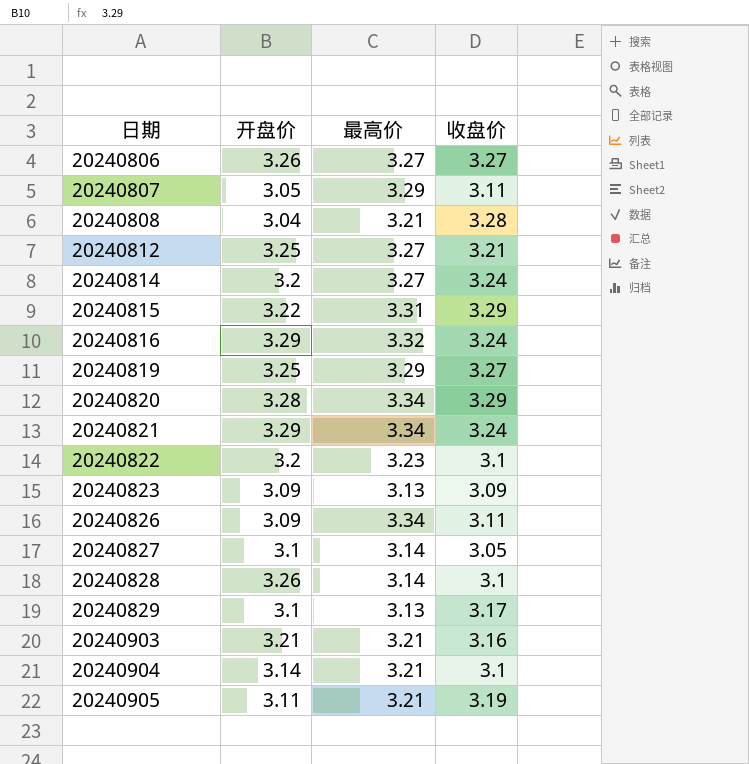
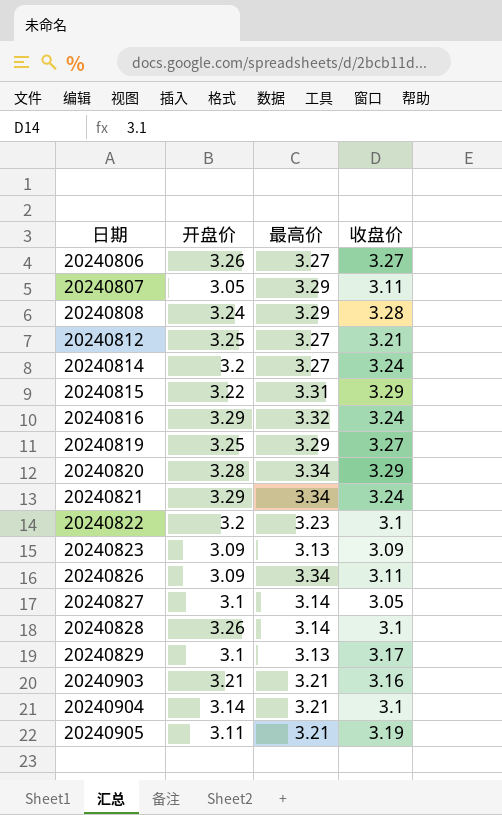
20240808 | 开盘价: 3.04 -> 3.24
20240808 | 最高价: 3.21 -> 3.29

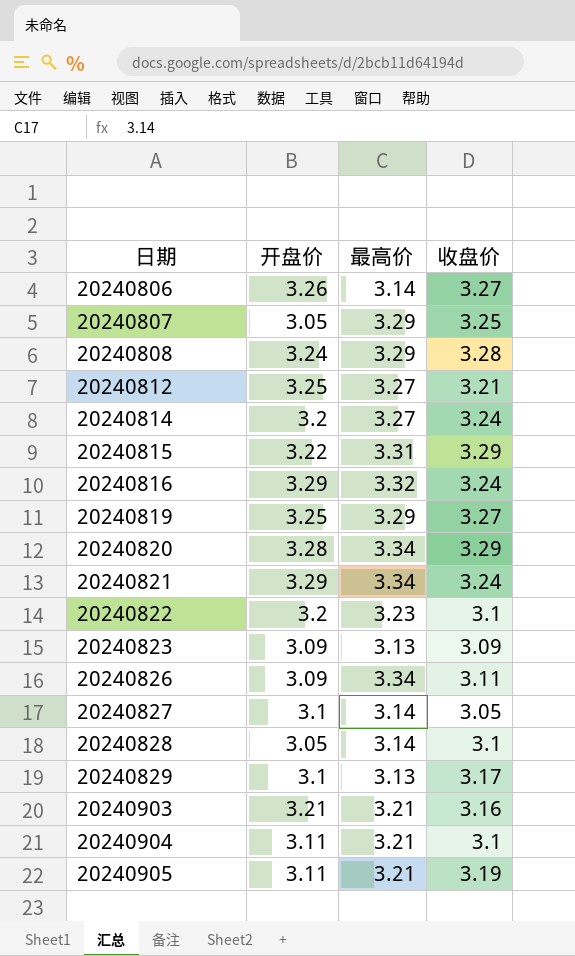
20240806 | 最高价: 3.27 -> 3.14
20240807 | 收盘价: 3.11 -> 3.25
20240828 | 开盘价: 3.26 -> 3.05
20240904 | 开盘价: 3.14 -> 3.11

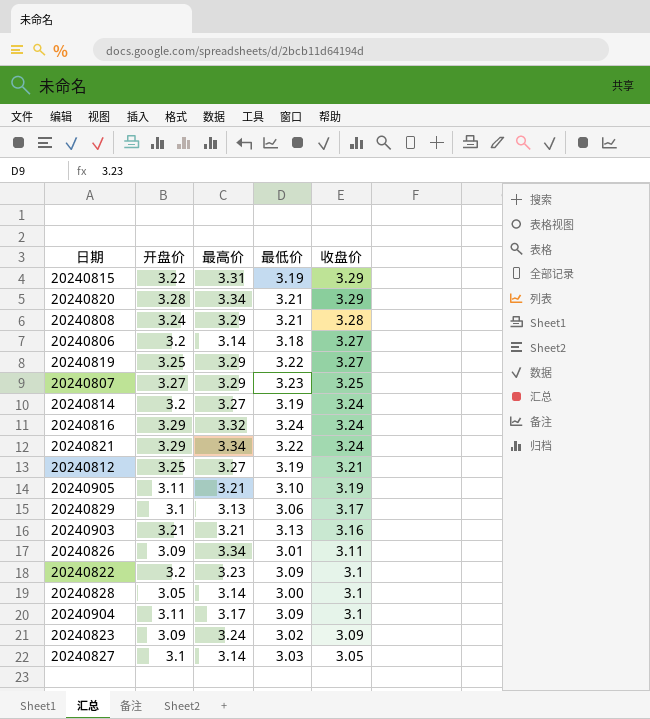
row order: 日期 ascending -> 收盘价 descending
column 最低价 | position: none -> 4
20240806 | 开盘价: 3.26 -> 3.2
20240807 | 开盘价: 3.05 -> 3.27
20240904 | 最高价: 3.21 -> 3.17
20240823 | 最高价: 3.13 -> 3.24

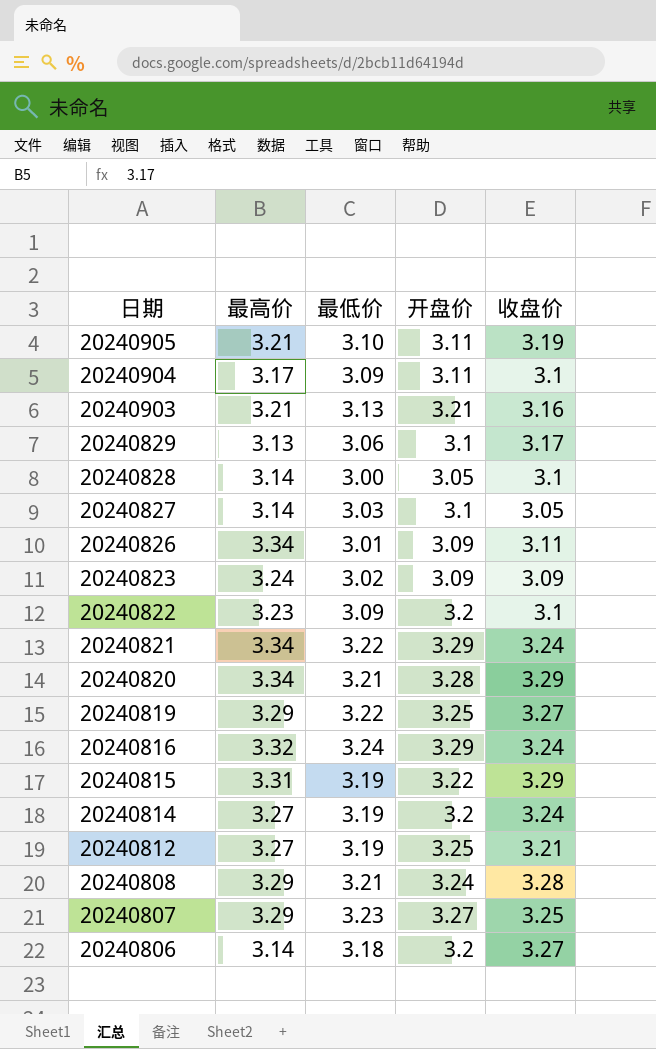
row order: 收盘价 descending -> 日期 descending
column 开盘价 | position: 2 -> 4

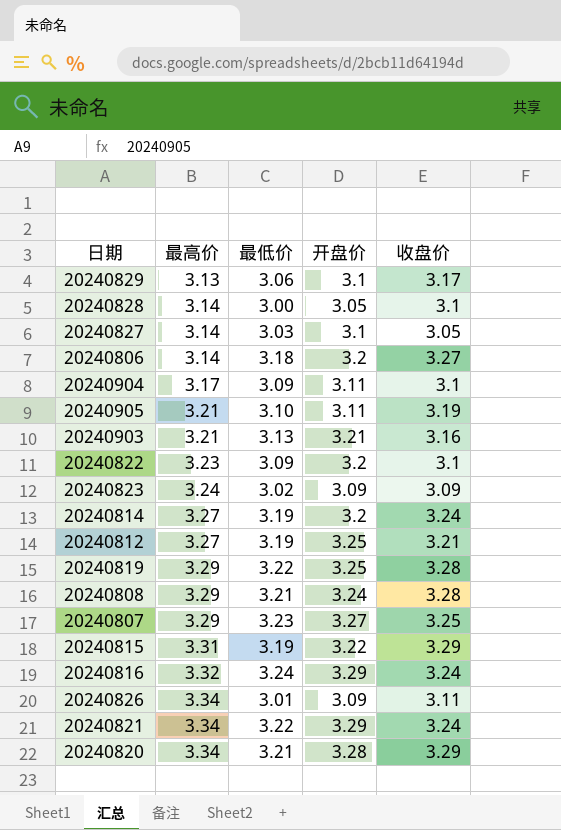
row order: 日期 descending -> 最高价 ascending
20240819 | 收盘价: 3.27 -> 3.28

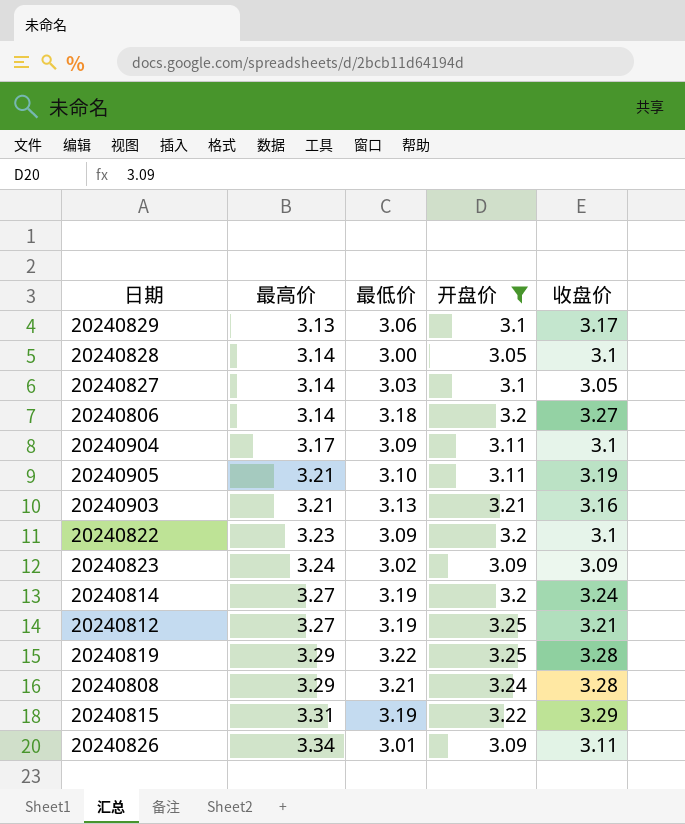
filter: none -> 开盘价 <= 3.25

